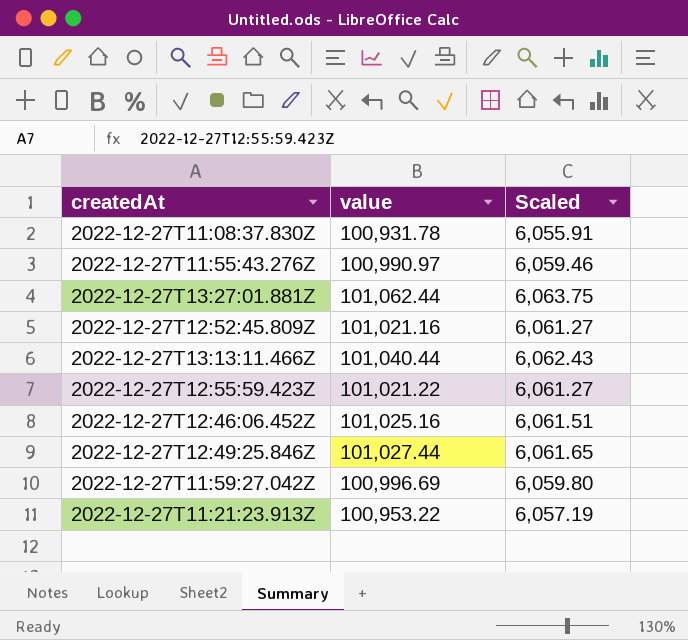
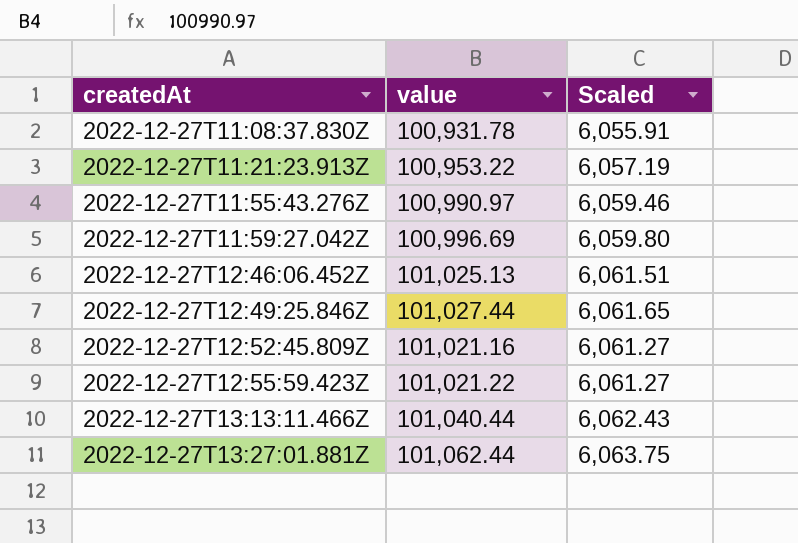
row order: none -> createdAt ascending
2022-12-27T12:46:06.452Z | value: 101,025.16 -> 101,025.13

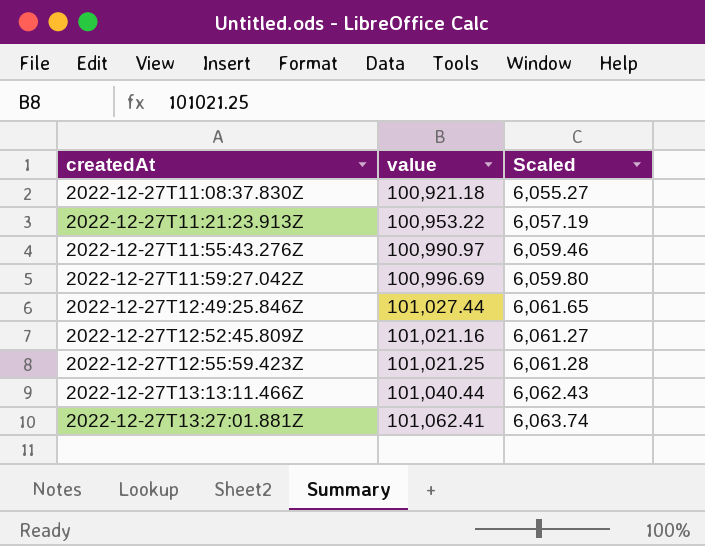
row 2022-12-27T12:46:06.452Z: 101,025.13 | 6,061.51 -> none
2022-12-27T11:08:37.830Z | value: 100,931.78 -> 100,921.18
2022-12-27T11:08:37.830Z | Scaled: 6,055.91 -> 6,055.27
2022-12-27T12:55:59.423Z | value: 101,021.22 -> 101,021.25
2022-12-27T12:55:59.423Z | Scaled: 6,061.27 -> 6,061.28
2022-12-27T13:27:01.881Z | value: 101,062.44 -> 101,062.41
2022-12-27T13:27:01.881Z | Scaled: 6,063.75 -> 6,063.74

